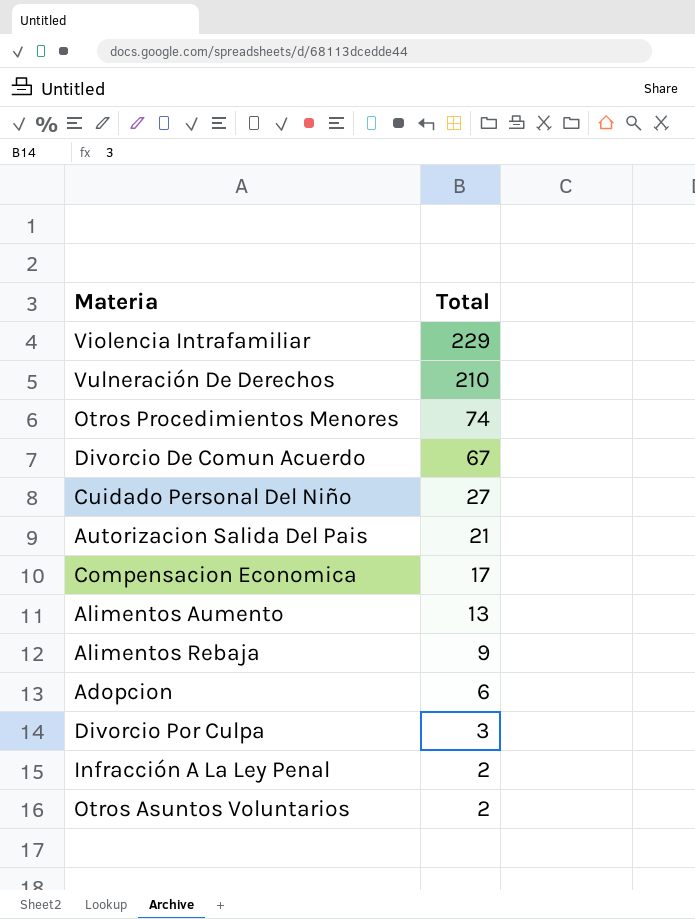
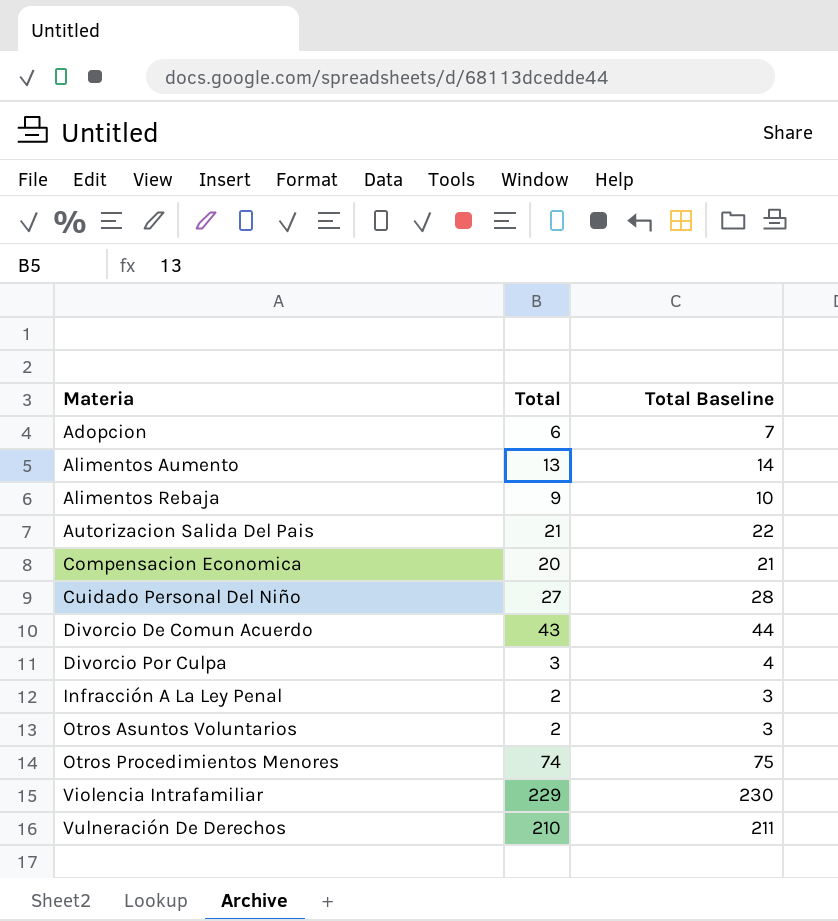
row order: Total descending -> Materia ascending
column Total Baseline | formula: none -> [Total] + 1
Compensacion Economica | Total: 17 -> 20
Divorcio De Comun Acuerdo | Total: 67 -> 43

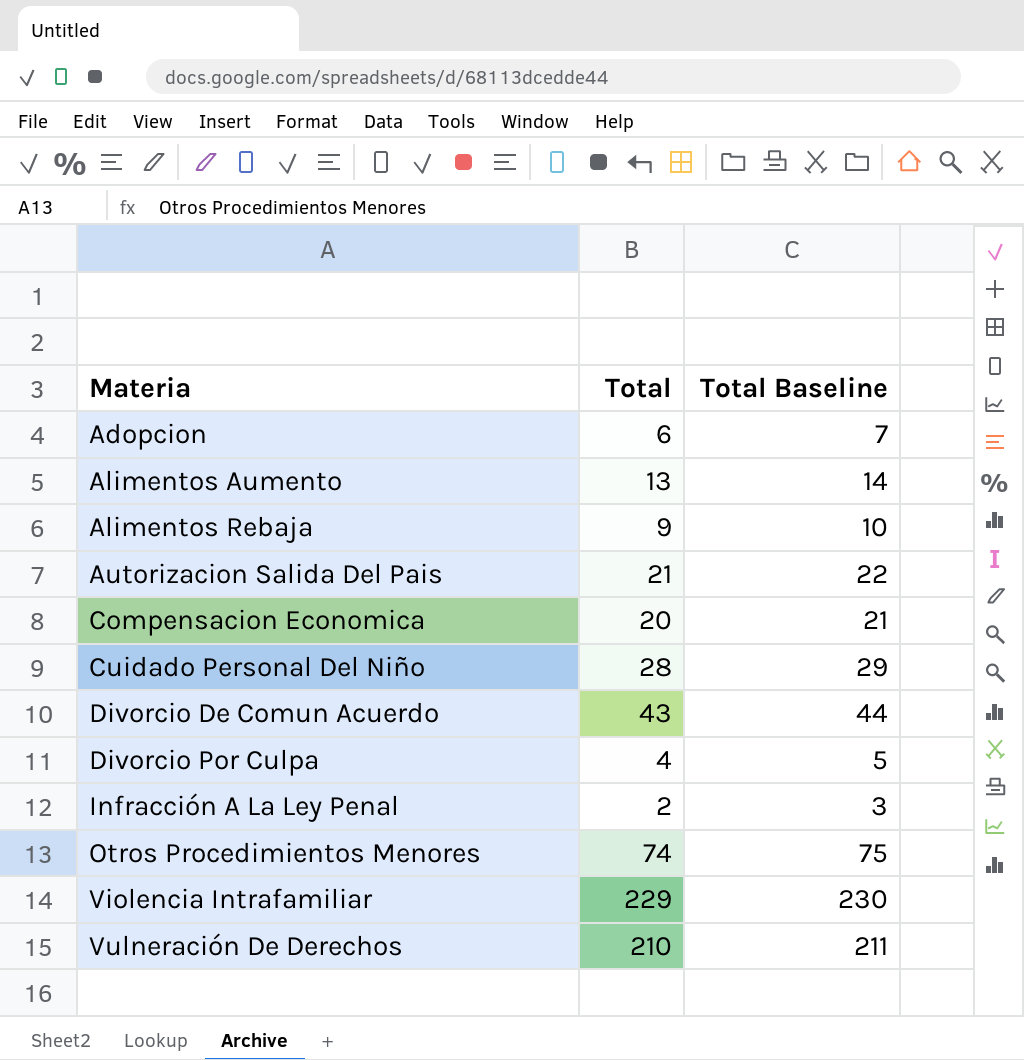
row Otros Asuntos Voluntarios: 2 | 3 -> none
Cuidado Personal Del Niño | Total: 27 -> 28
Cuidado Personal Del Niño | Total Baseline: 28 -> 29
Divorcio Por Culpa | Total: 3 -> 4
Divorcio Por Culpa | Total Baseline: 4 -> 5

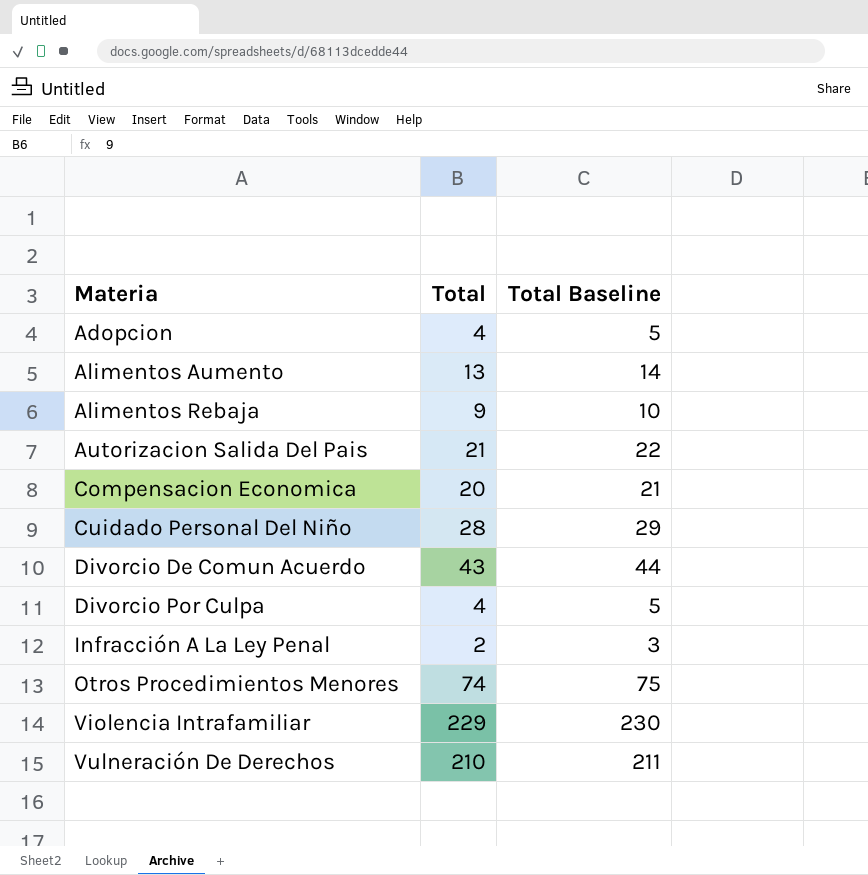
Adopcion | Total: 6 -> 4
Adopcion | Total Baseline: 7 -> 5

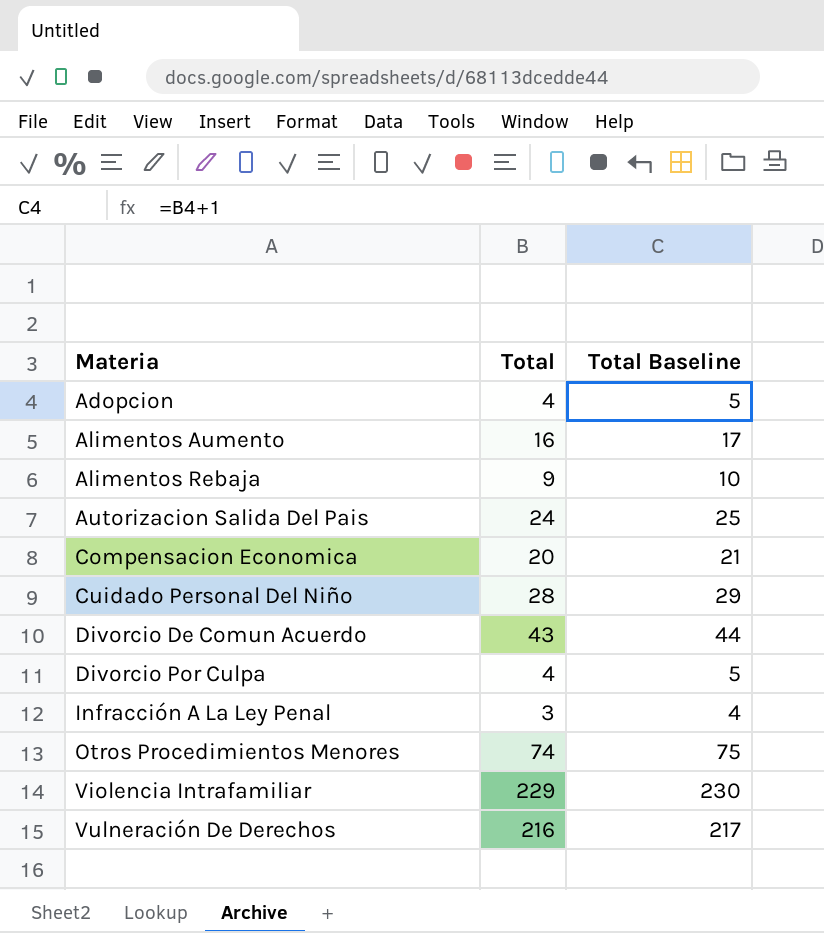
Alimentos Aumento | Total: 13 -> 16
Alimentos Aumento | Total Baseline: 14 -> 17
Autorizacion Salida Del Pais | Total: 21 -> 24
Autorizacion Salida Del Pais | Total Baseline: 22 -> 25
Infracción A La Ley Penal | Total: 2 -> 3
Infracción A La Ley Penal | Total Baseline: 3 -> 4
Vulneración De Derechos | Total: 210 -> 216
Vulneración De Derechos | Total Baseline: 211 -> 217

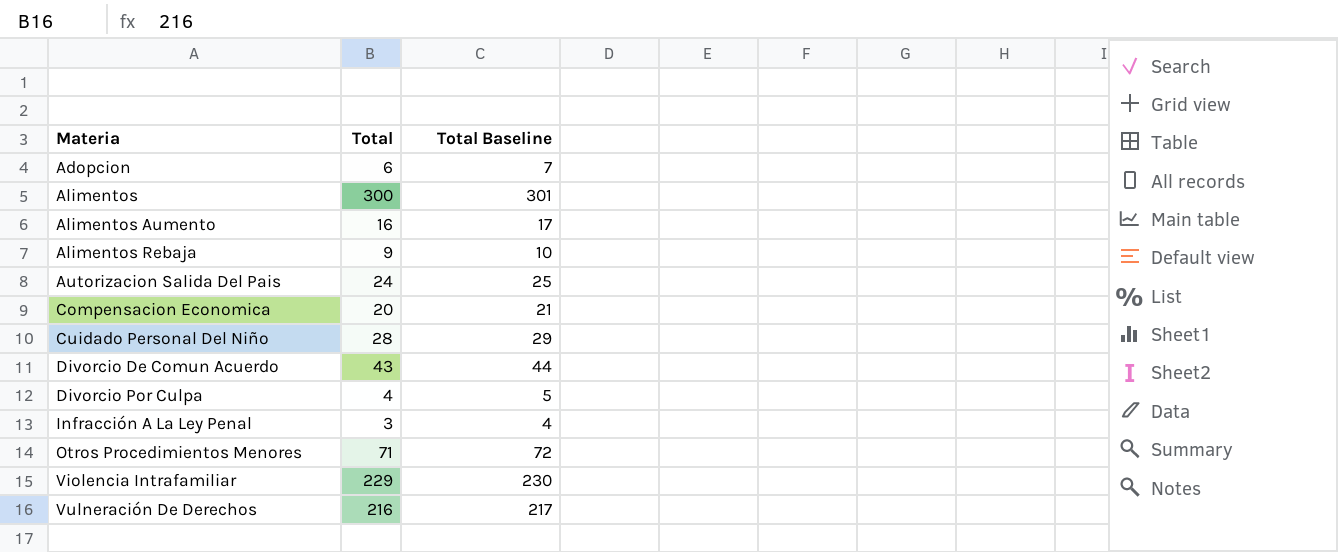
Adopcion | Total: 4 -> 6
Adopcion | Total Baseline: 5 -> 7
row Alimentos: none -> 300 | 301
Otros Procedimientos Menores | Total: 74 -> 71
Otros Procedimientos Menores | Total Baseline: 75 -> 72

